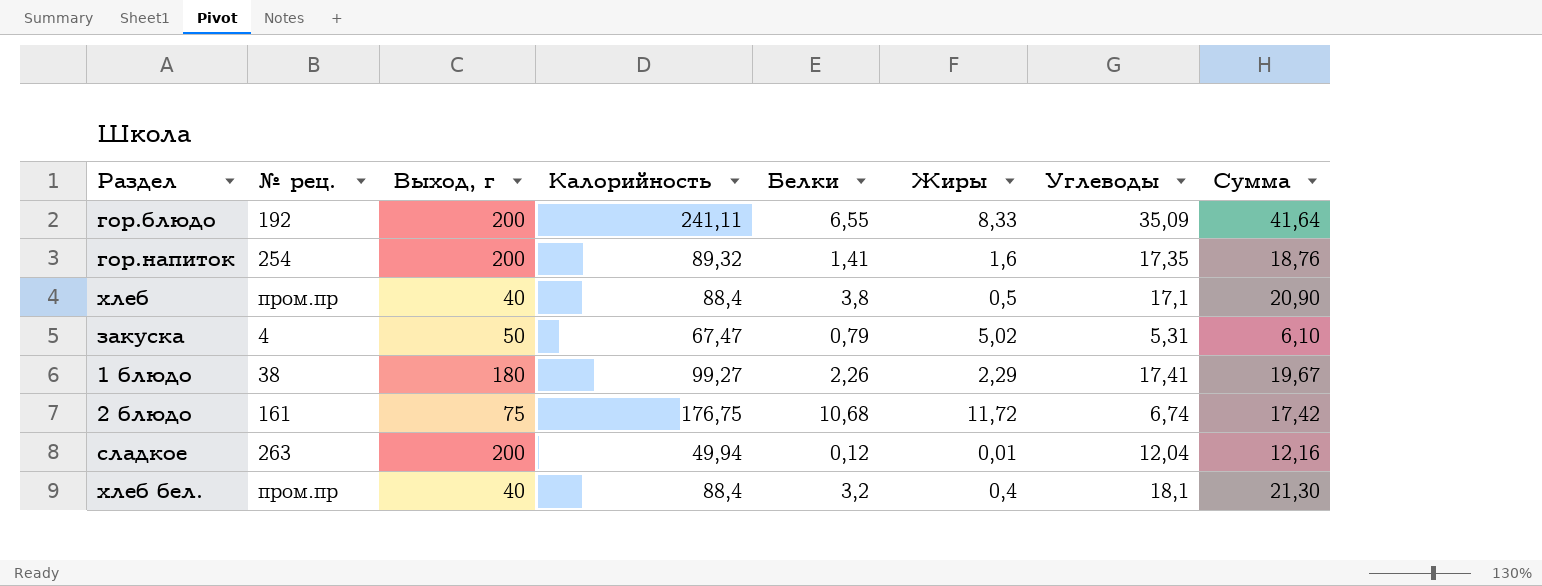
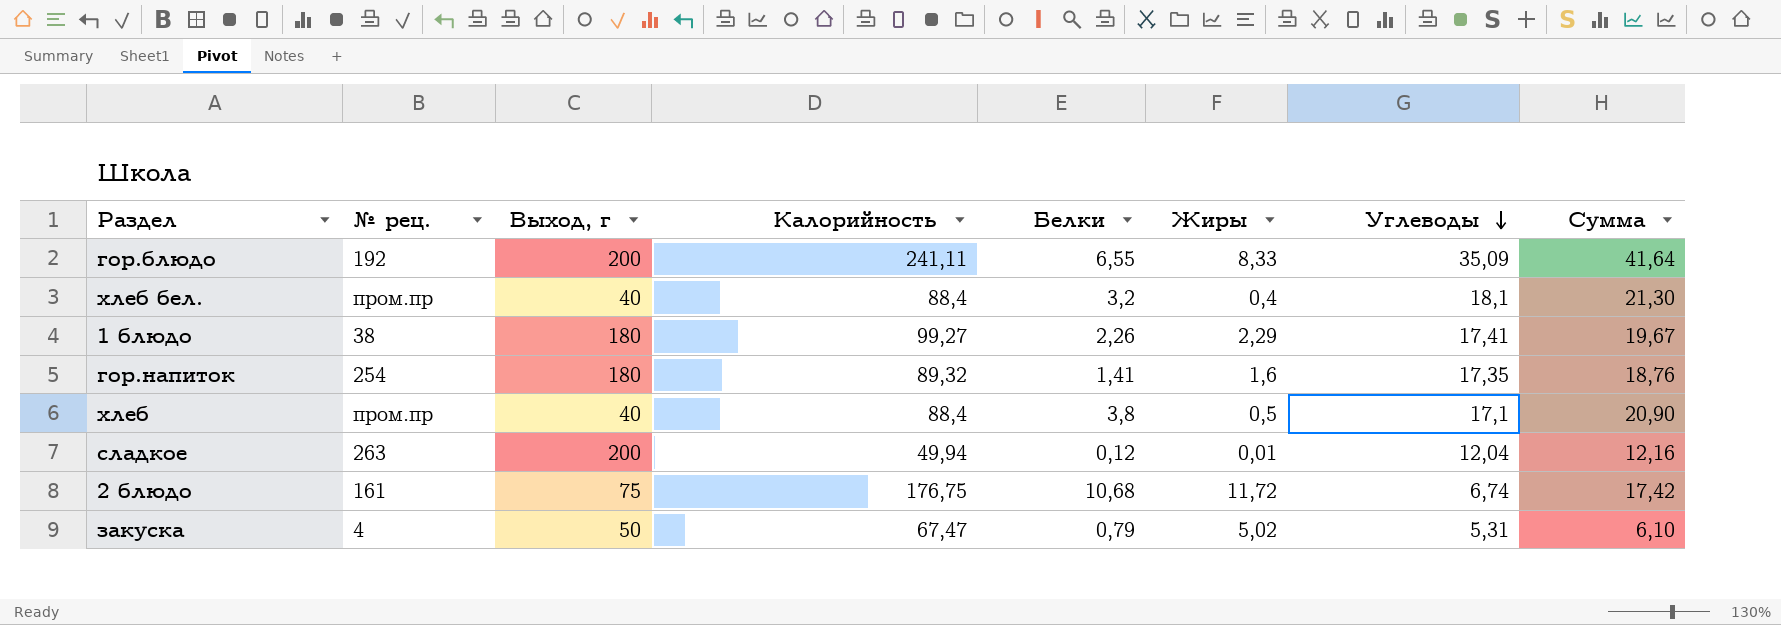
row order: none -> Углеводы descending
гор.напиток | Выход, г: 200 -> 180

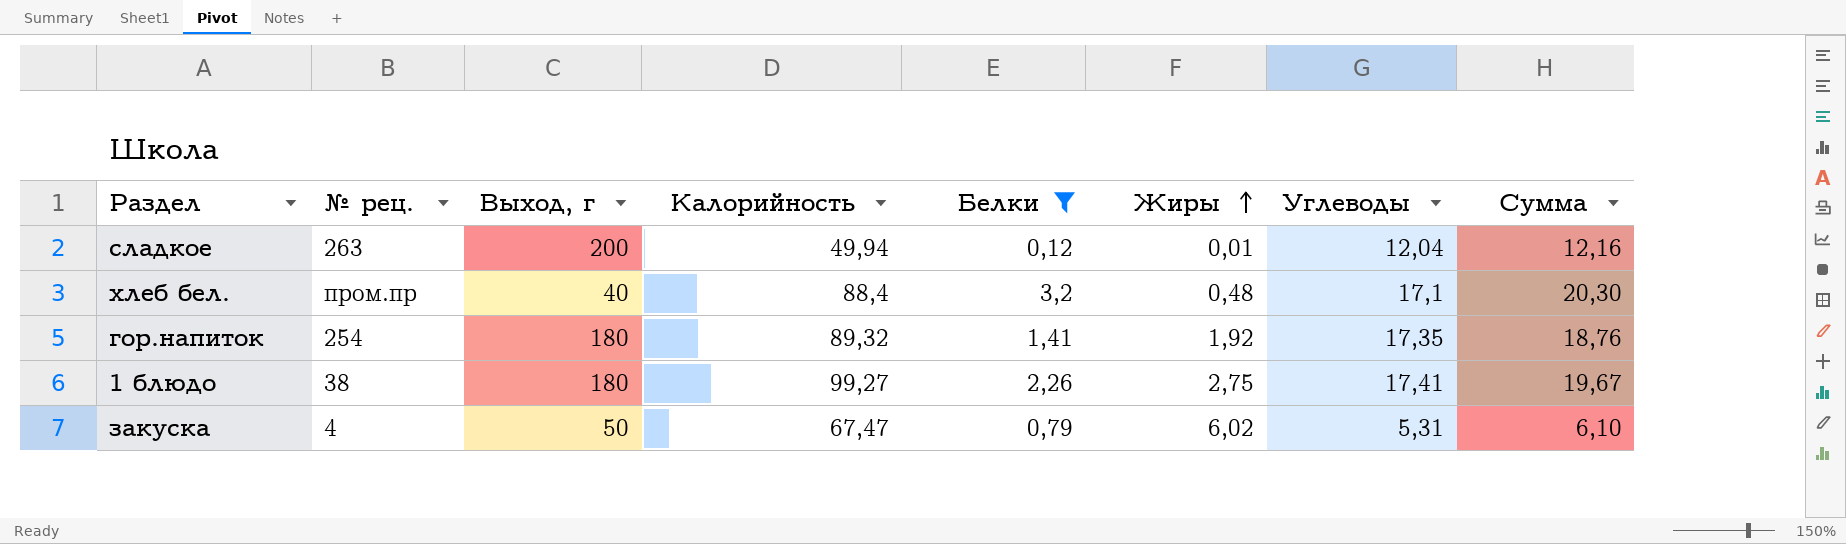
filter: none -> Белки <= 3,2
row order: Углеводы descending -> Жиры ascending
хлеб бел. | Жиры: 0,4 -> 0,48
хлеб бел. | Углеводы: 18,1 -> 17,1
хлеб бел. | Сумма: 21,30 -> 20,30
гор.напиток | Жиры: 1,6 -> 1,92
1 блюдо | Жиры: 2,29 -> 2,75
закуска | Жиры: 5,02 -> 6,02

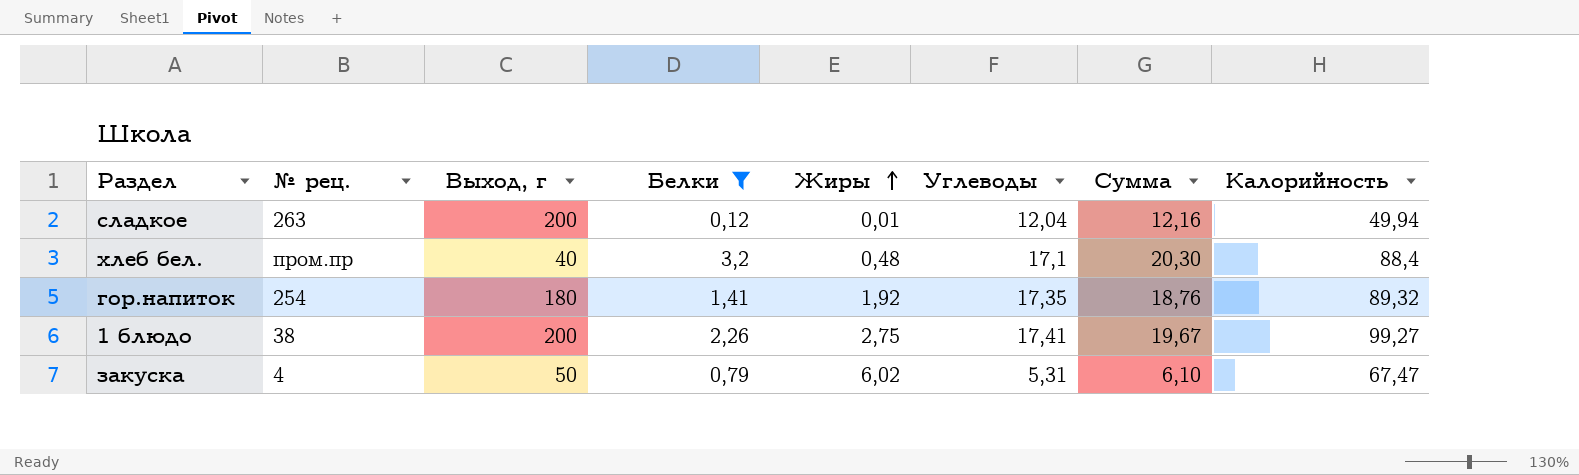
column Калорийность | position: 4 -> 8
1 блюдо | Выход, г: 180 -> 200

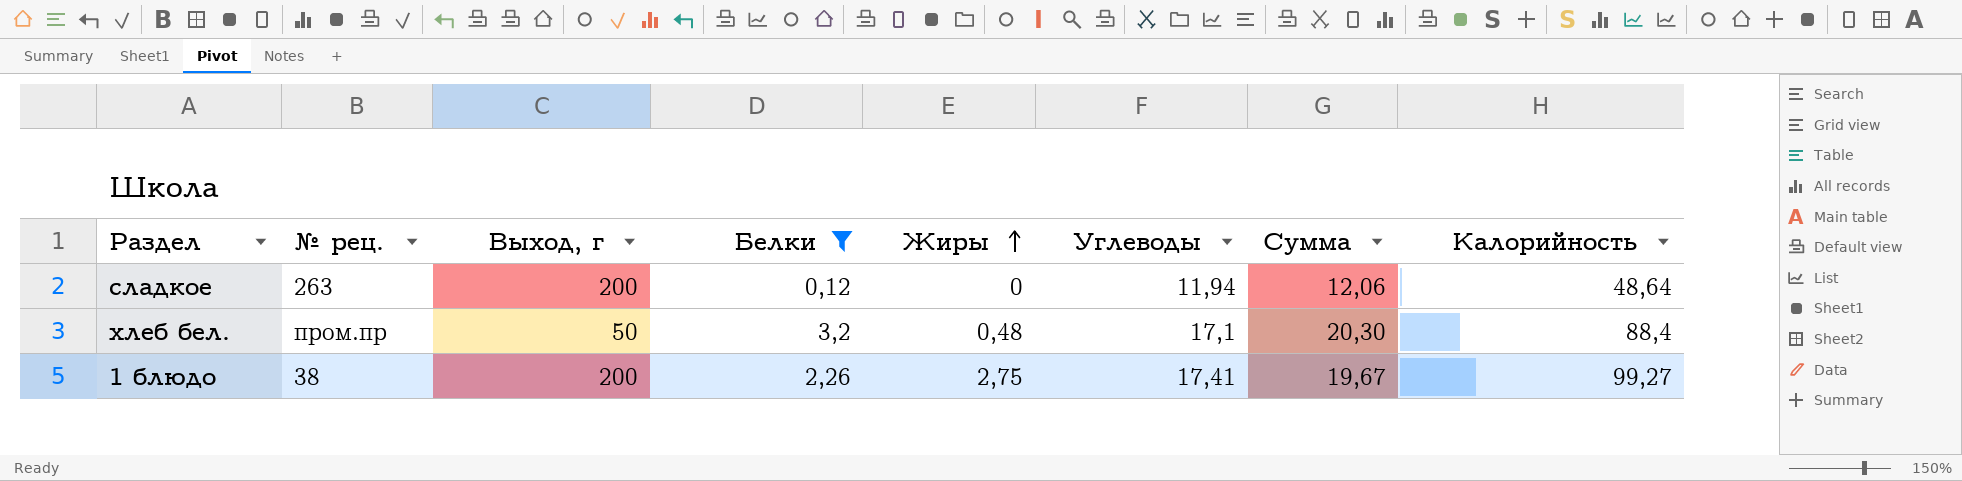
row гор.напиток: 254 | 180 | 1,41 | 1,92 | 17,35 | 18,76 | 89,32 -> none
row закуска: 4 | 50 | 0,79 | 6,02 | 5,31 | 6,10 | 67,47 -> none
сладкое | Жиры: 0,01 -> 0
сладкое | Углеводы: 12,04 -> 11,94
сладкое | Сумма: 12,16 -> 12,06
сладкое | Калорийность: 49,94 -> 48,64
хлеб бел. | Выход, г: 40 -> 50

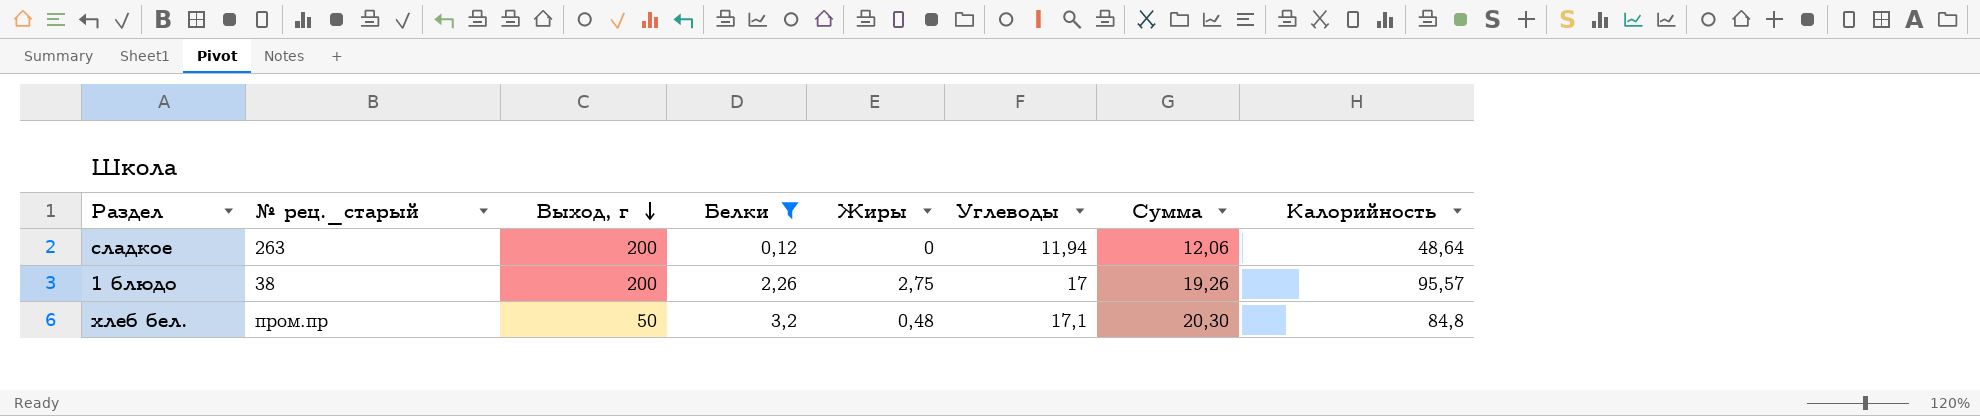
row order: Жиры ascending -> Выход, г descending
column name: № рец. -> № рец._старый
1 блюдо | Углеводы: 17,41 -> 17
1 блюдо | Сумма: 19,67 -> 19,26
1 блюдо | Калорийность: 99,27 -> 95,57
хлеб бел. | Калорийность: 88,4 -> 84,8

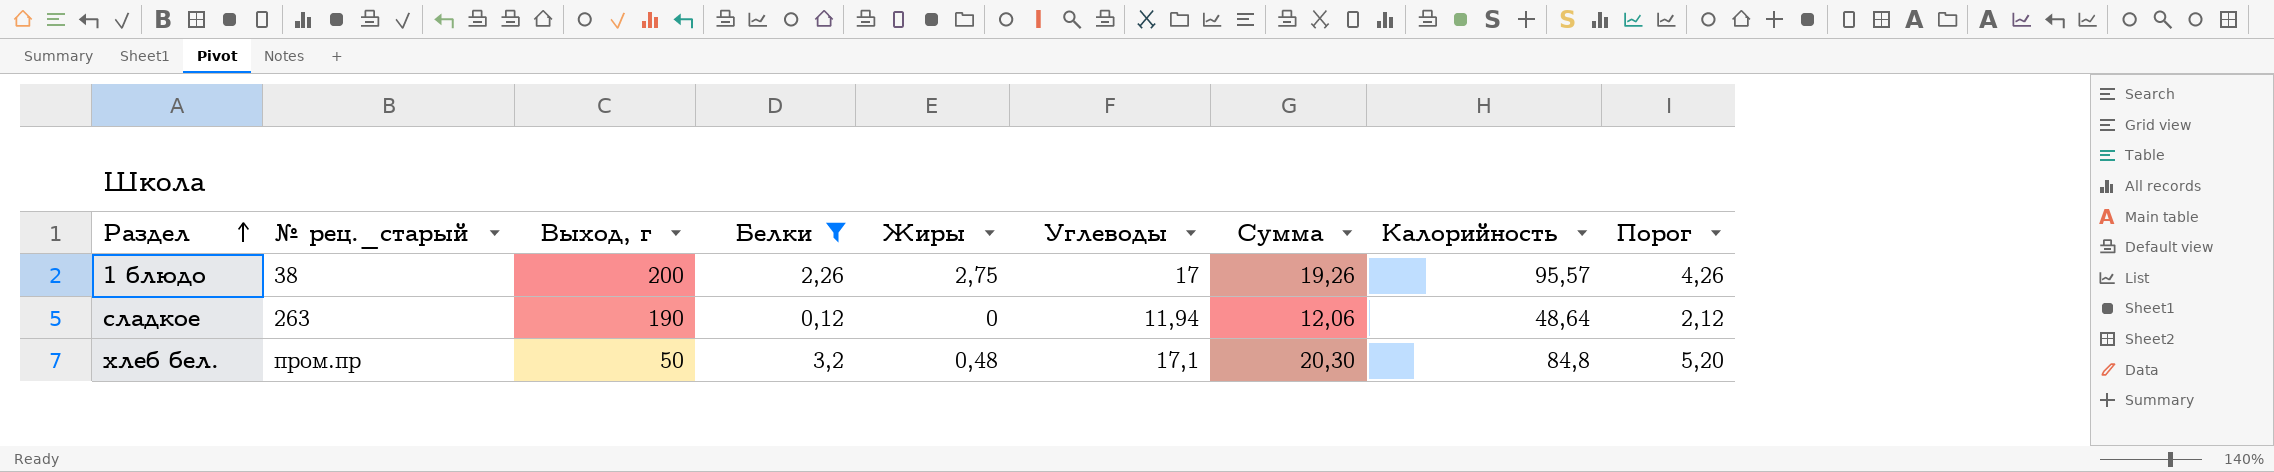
row order: Выход, г descending -> Раздел ascending
column Порог | formula: none -> [Белки] + 2
сладкое | Выход, г: 200 -> 190

